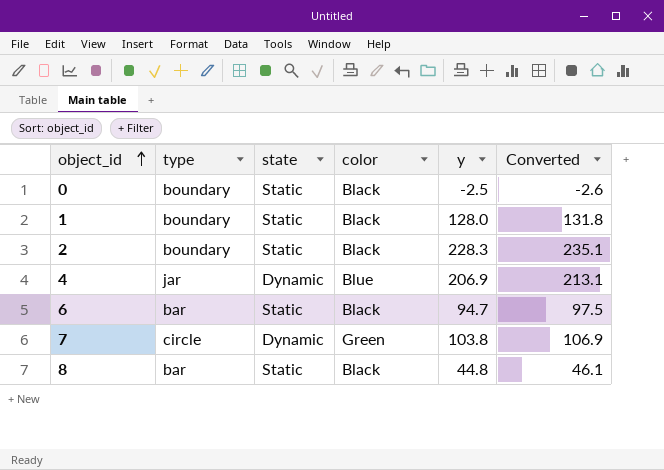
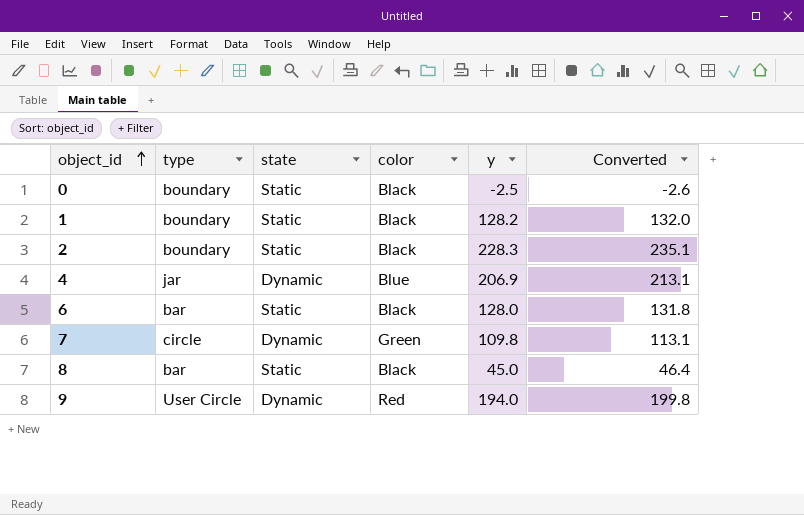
1 | y: 128.0 -> 128.2
1 | Converted: 131.8 -> 132.0
6 | y: 94.7 -> 128.0
6 | Converted: 97.5 -> 131.8
7 | y: 103.8 -> 109.8
7 | Converted: 106.9 -> 113.1
8 | y: 44.8 -> 45.0
8 | Converted: 46.1 -> 46.4
row 9: none -> User Circle | Dynamic | Red | 194.0 | 199.8

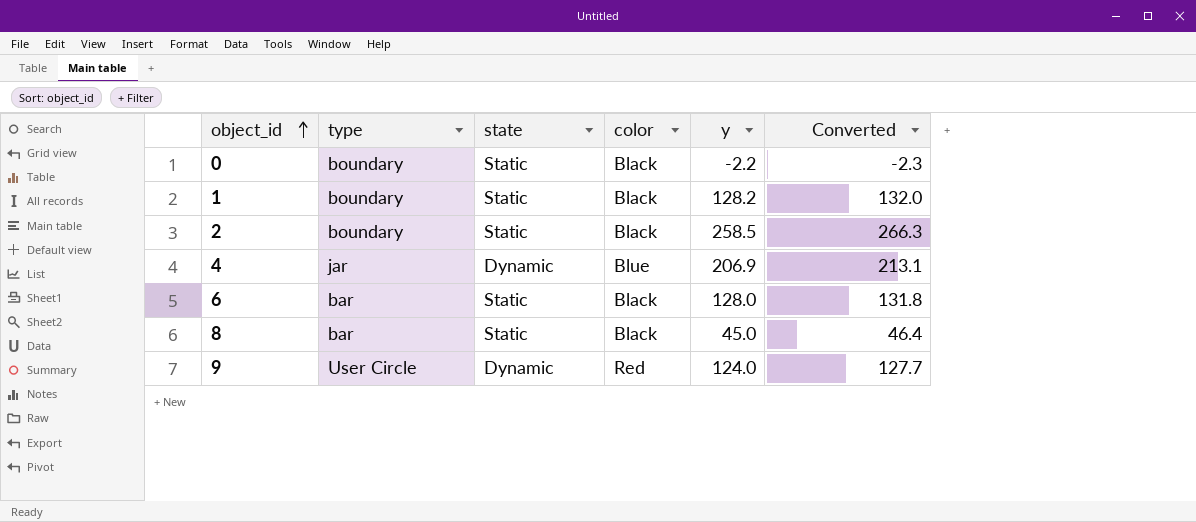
row 7: circle | Dynamic | Green | 109.8 | 113.1 -> none
0 | y: -2.5 -> -2.2
0 | Converted: -2.6 -> -2.3
2 | y: 228.3 -> 258.5
2 | Converted: 235.1 -> 266.3
9 | y: 194.0 -> 124.0
9 | Converted: 199.8 -> 127.7

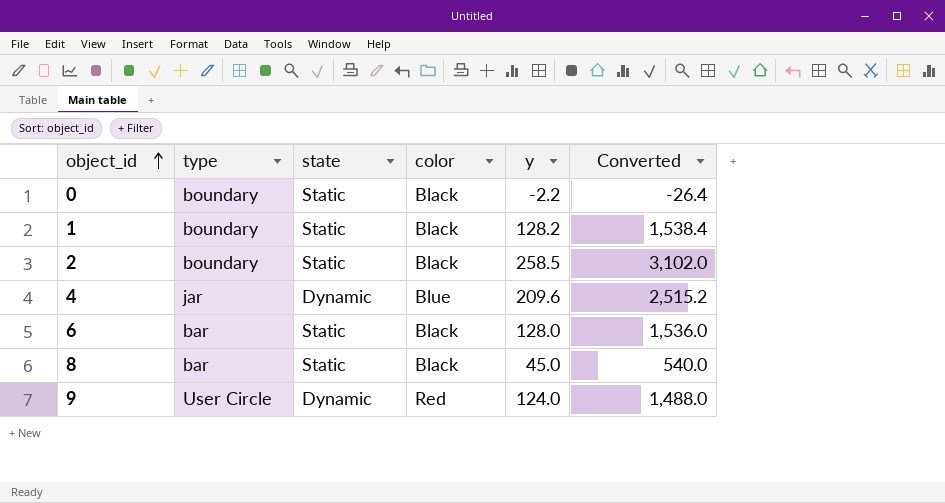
column Converted | formula: [y] * 1.03 -> [y] * 12
4 | y: 206.9 -> 209.6

